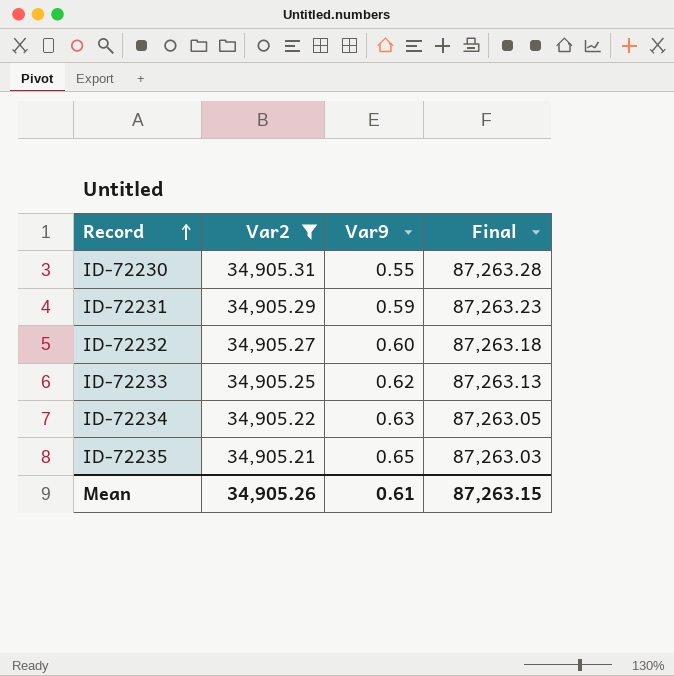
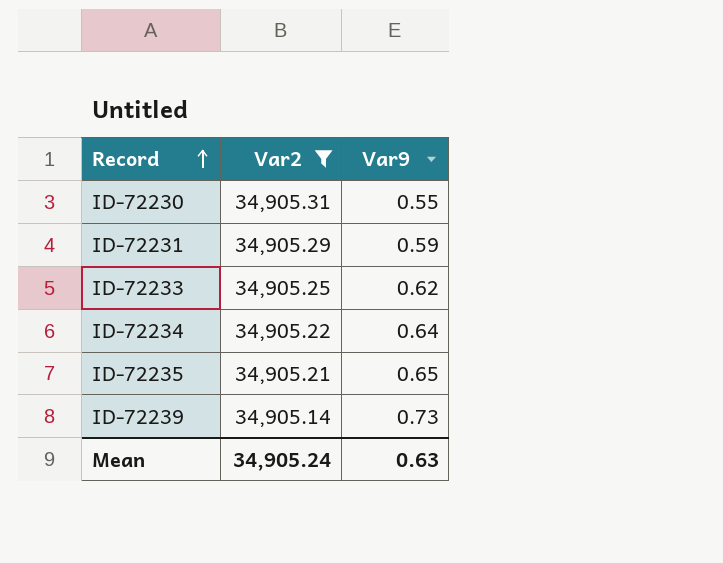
column Final | formula: [Var2] * 2.5 -> none
row ID-72232: 34,905.27 | 0.60 | 87,263.18 -> none
ID-72234 | Var9: 0.63 -> 0.64
row ID-72239: none -> 34,905.14 | 0.73
Mean | Var2: 34,905.26 -> 34,905.24
Mean | Var9: 0.61 -> 0.63

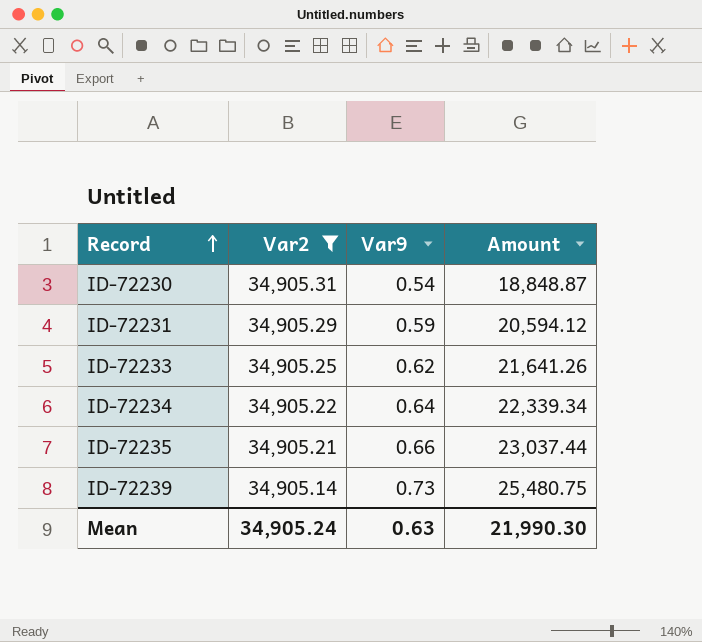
column Amount | formula: none -> [Var2] * [Var9]
ID-72230 | Var9: 0.55 -> 0.54
ID-72235 | Var9: 0.65 -> 0.66

